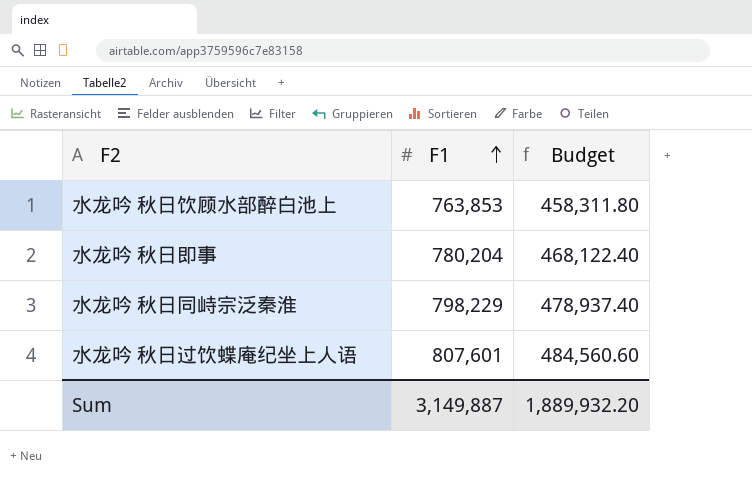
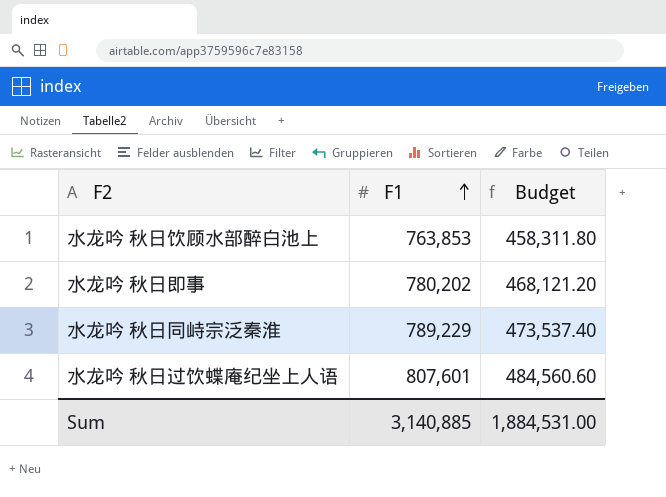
水龙吟 秋日即事 | F1: 780,204 -> 780,202
水龙吟 秋日即事 | Budget: 468,122.40 -> 468,121.20
水龙吟 秋日同峙宗泛秦淮 | F1: 798,229 -> 789,229
水龙吟 秋日同峙宗泛秦淮 | Budget: 478,937.40 -> 473,537.40
Sum | F1: 3,149,887 -> 3,140,885
Sum | Budget: 1,889,932.20 -> 1,884,531.00

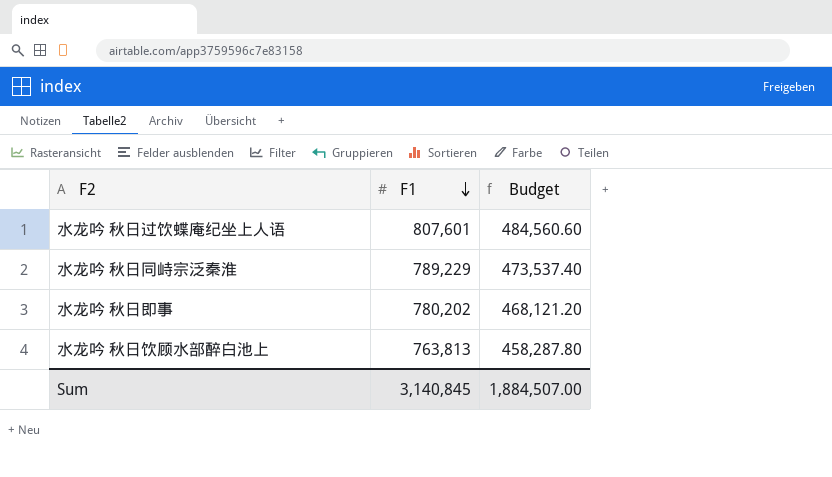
row order: F1 ascending -> F1 descending
水龙吟 秋日饮顾水部醉白池上 | F1: 763,853 -> 763,813
水龙吟 秋日饮顾水部醉白池上 | Budget: 458,311.80 -> 458,287.80
Sum | F1: 3,140,885 -> 3,140,845
Sum | Budget: 1,884,531.00 -> 1,884,507.00

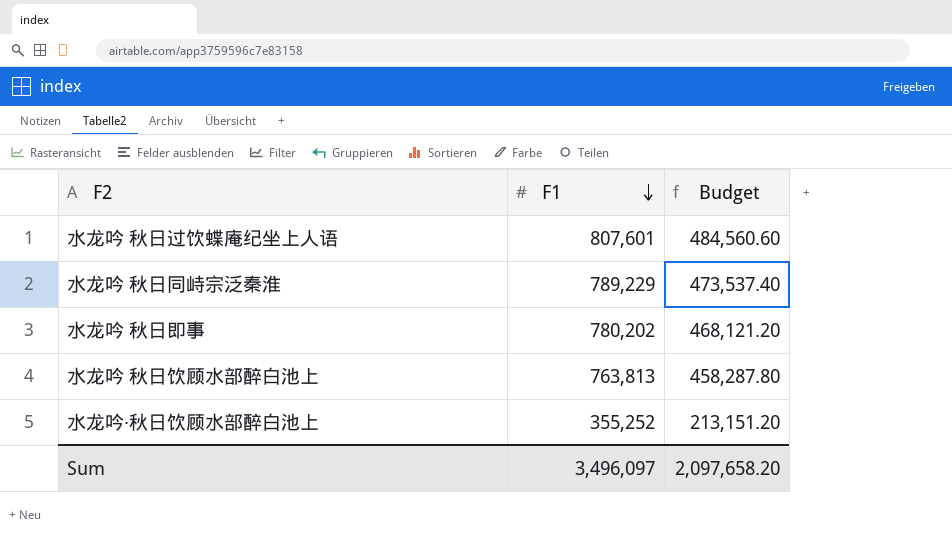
row 水龙吟·秋日饮顾水部醉白池上: none -> 355,252 | 213,151.20
Sum | F1: 3,140,845 -> 3,496,097
Sum | Budget: 1,884,507.00 -> 2,097,658.20

